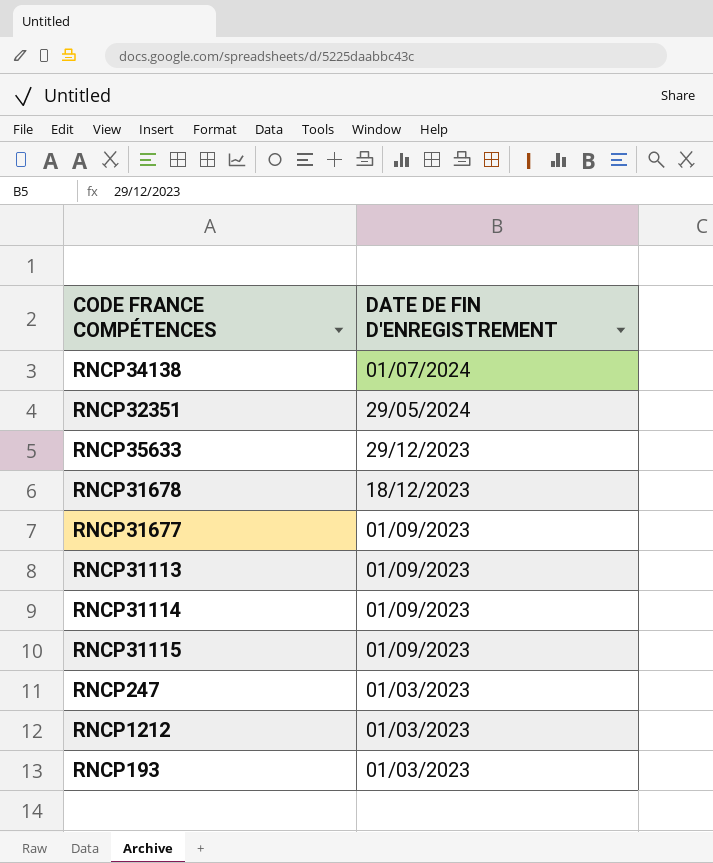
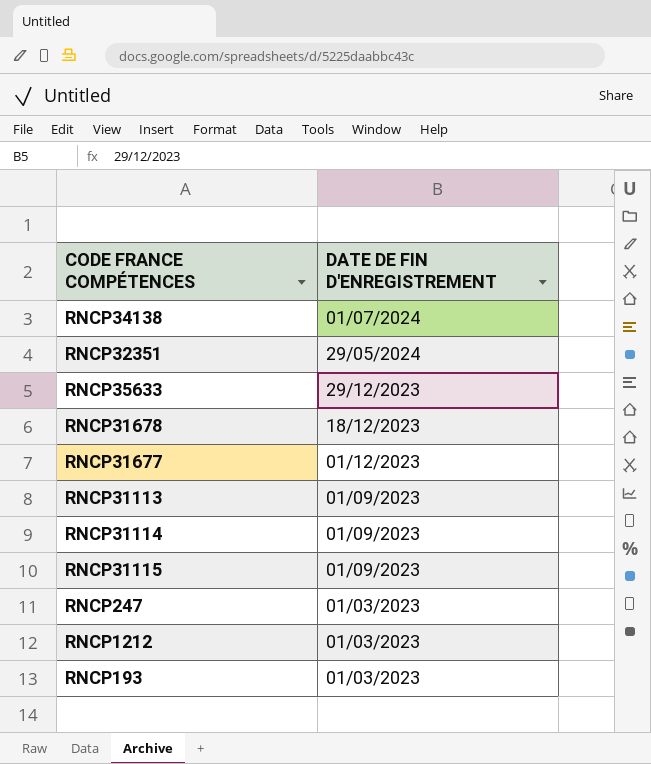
RNCP31677 | DATE DE FIN D'ENREGISTREMENT: 01/09/2023 -> 01/12/2023

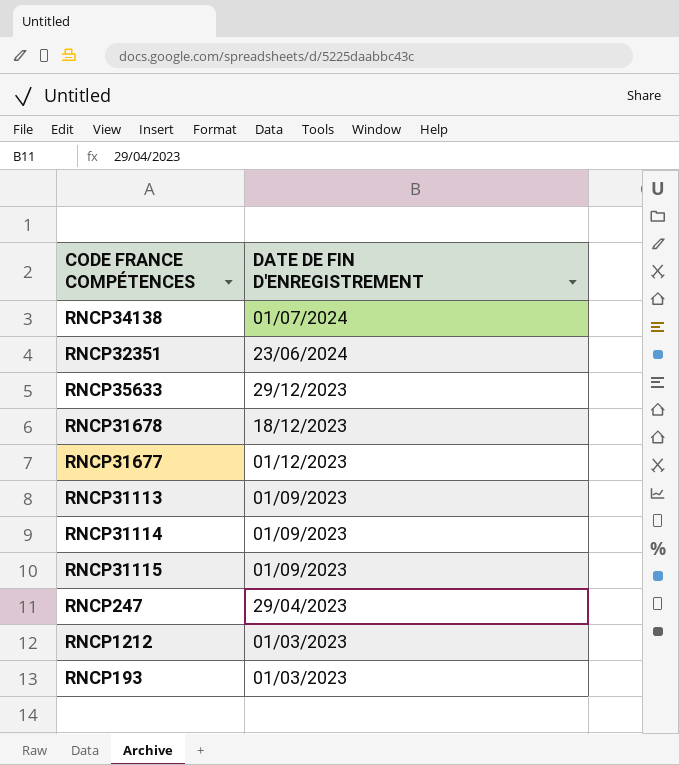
RNCP32351 | DATE DE FIN D'ENREGISTREMENT: 29/05/2024 -> 23/06/2024
RNCP247 | DATE DE FIN D'ENREGISTREMENT: 01/03/2023 -> 29/04/2023

